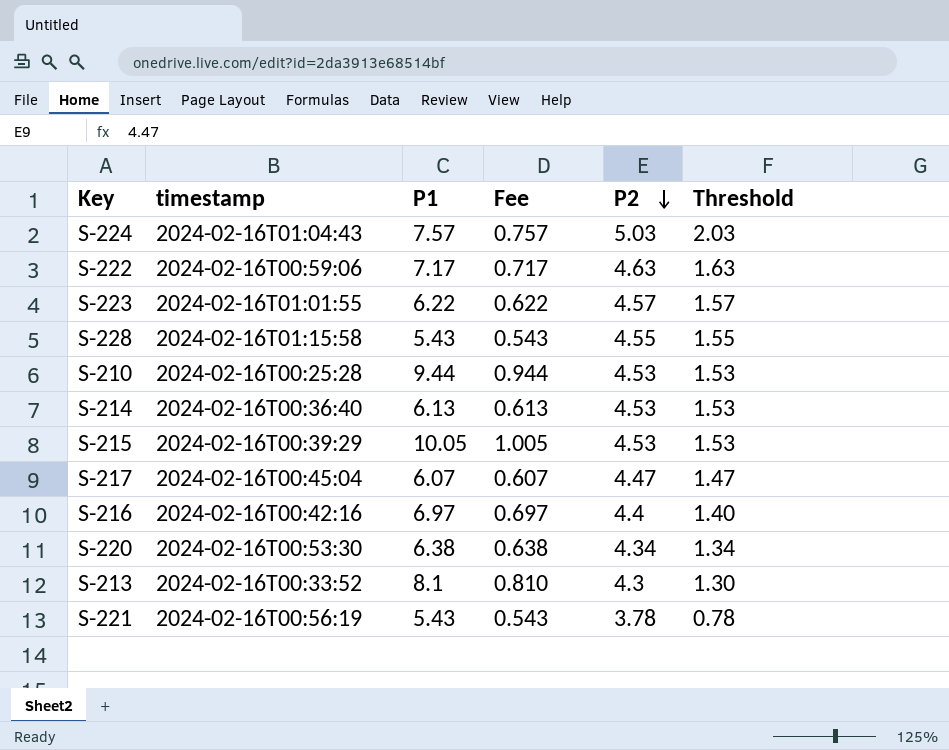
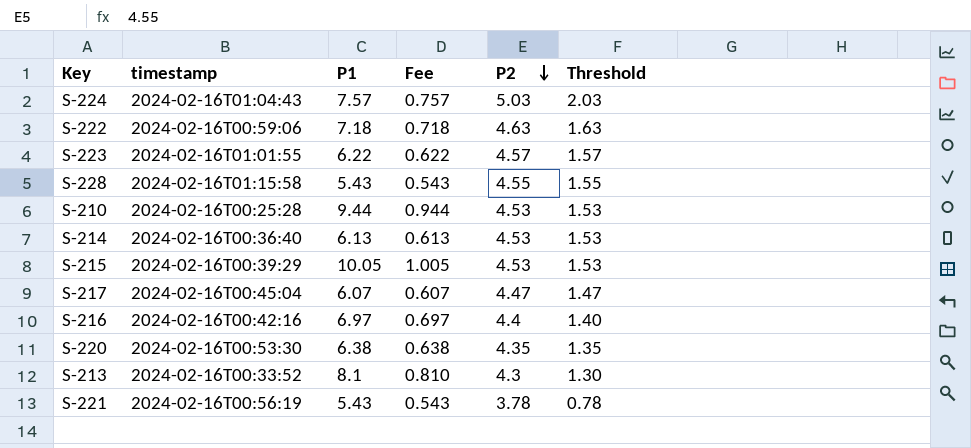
S-222 | P1: 7.17 -> 7.18
S-222 | Fee: 0.717 -> 0.718
S-220 | P2: 4.34 -> 4.35
S-220 | Threshold: 1.34 -> 1.35

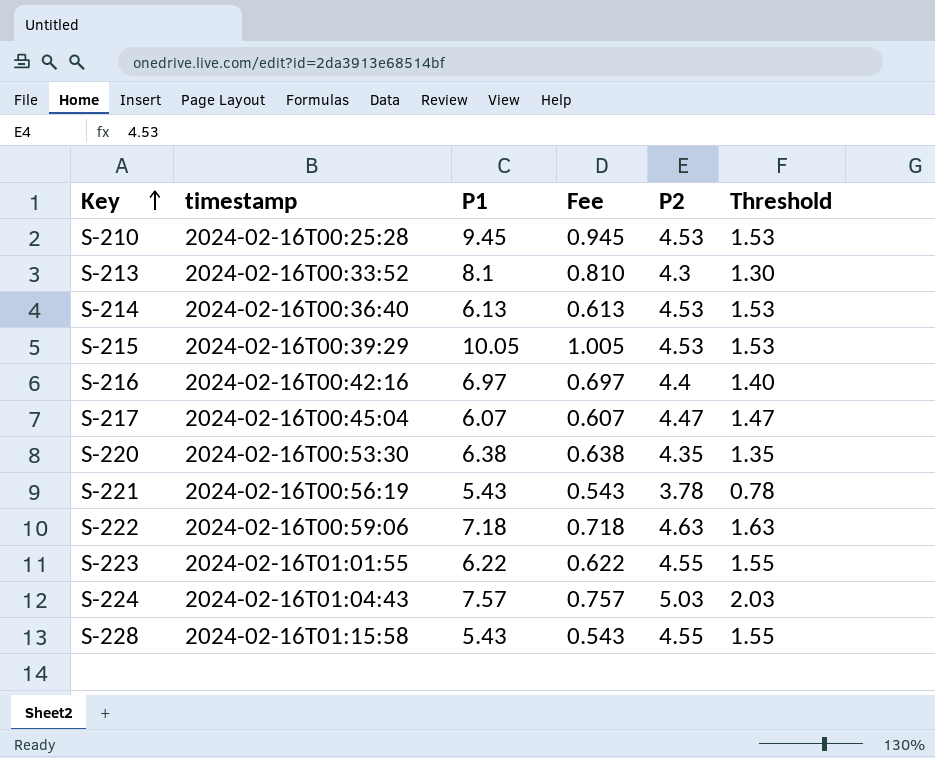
row order: P2 descending -> Key ascending
S-210 | P1: 9.44 -> 9.45
S-210 | Fee: 0.944 -> 0.945
S-223 | P2: 4.57 -> 4.55
S-223 | Threshold: 1.57 -> 1.55

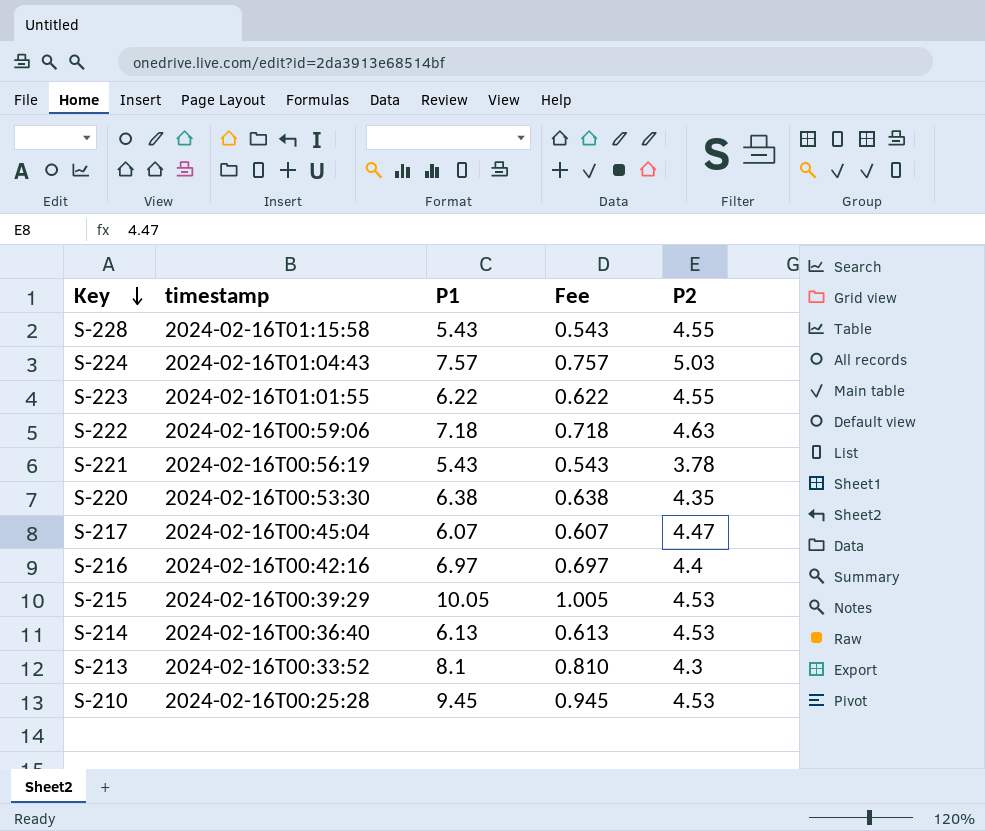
row order: Key ascending -> Key descending
column Threshold | formula: [P2] - 3 -> none

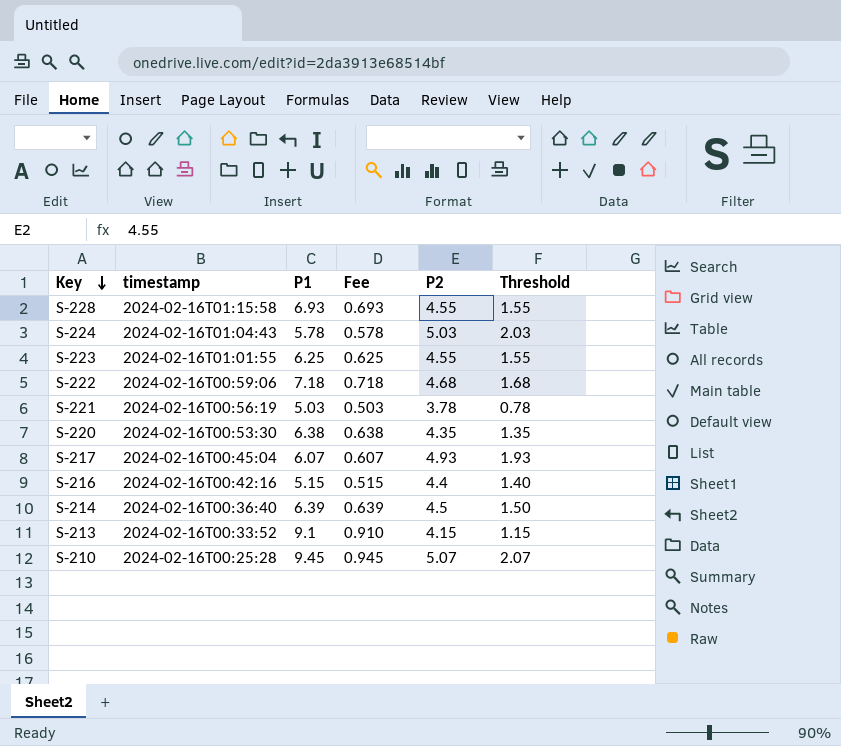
column Threshold | formula: none -> [P2] - 3
row S-215: 2024-02-16T00:39:29 | 10.05 | 1.005 | 4.53 -> none
S-228 | P1: 5.43 -> 6.93
S-228 | Fee: 0.543 -> 0.693
S-224 | P1: 7.57 -> 5.78
S-224 | Fee: 0.757 -> 0.578
S-223 | P1: 6.22 -> 6.25
S-223 | Fee: 0.622 -> 0.625
S-222 | P2: 4.63 -> 4.68
S-221 | P1: 5.43 -> 5.03
S-221 | Fee: 0.543 -> 0.503
S-217 | P2: 4.47 -> 4.93
S-216 | P1: 6.97 -> 5.15
S-216 | Fee: 0.697 -> 0.515
S-214 | P1: 6.13 -> 6.39
S-214 | Fee: 0.613 -> 0.639
S-214 | P2: 4.53 -> 4.5
S-213 | P1: 8.1 -> 9.1
S-213 | Fee: 0.810 -> 0.910
S-213 | P2: 4.3 -> 4.15
S-210 | P2: 4.53 -> 5.07

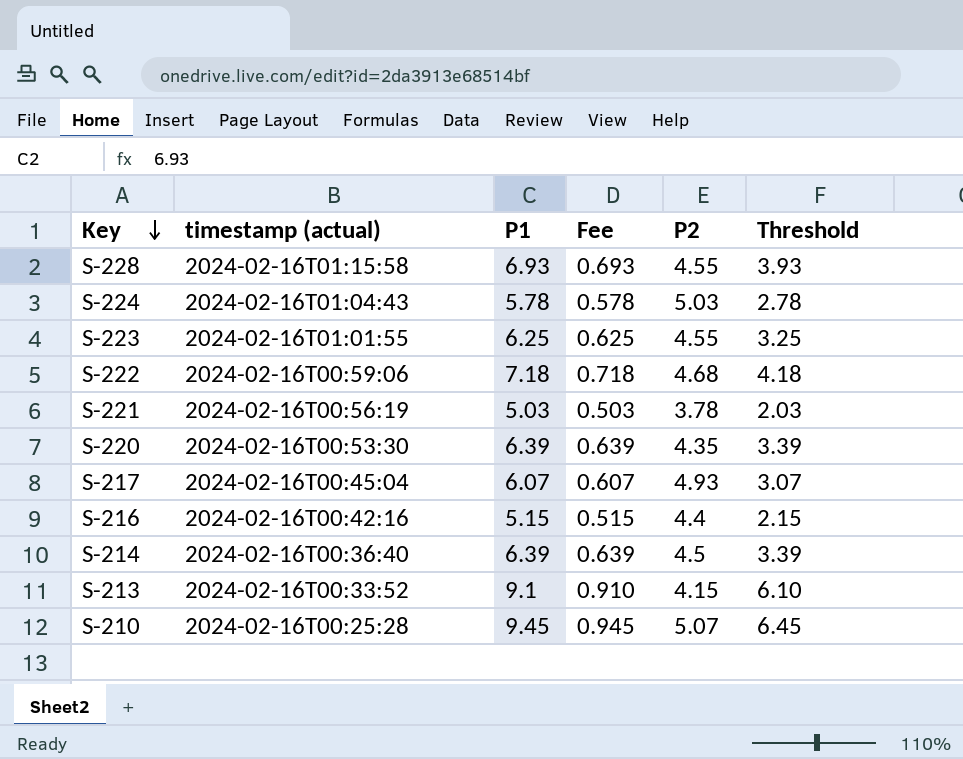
column name: timestamp -> timestamp (actual)
column Threshold | formula: [P2] - 3 -> [P1] - 3
S-220 | P1: 6.38 -> 6.39
S-220 | Fee: 0.638 -> 0.639

